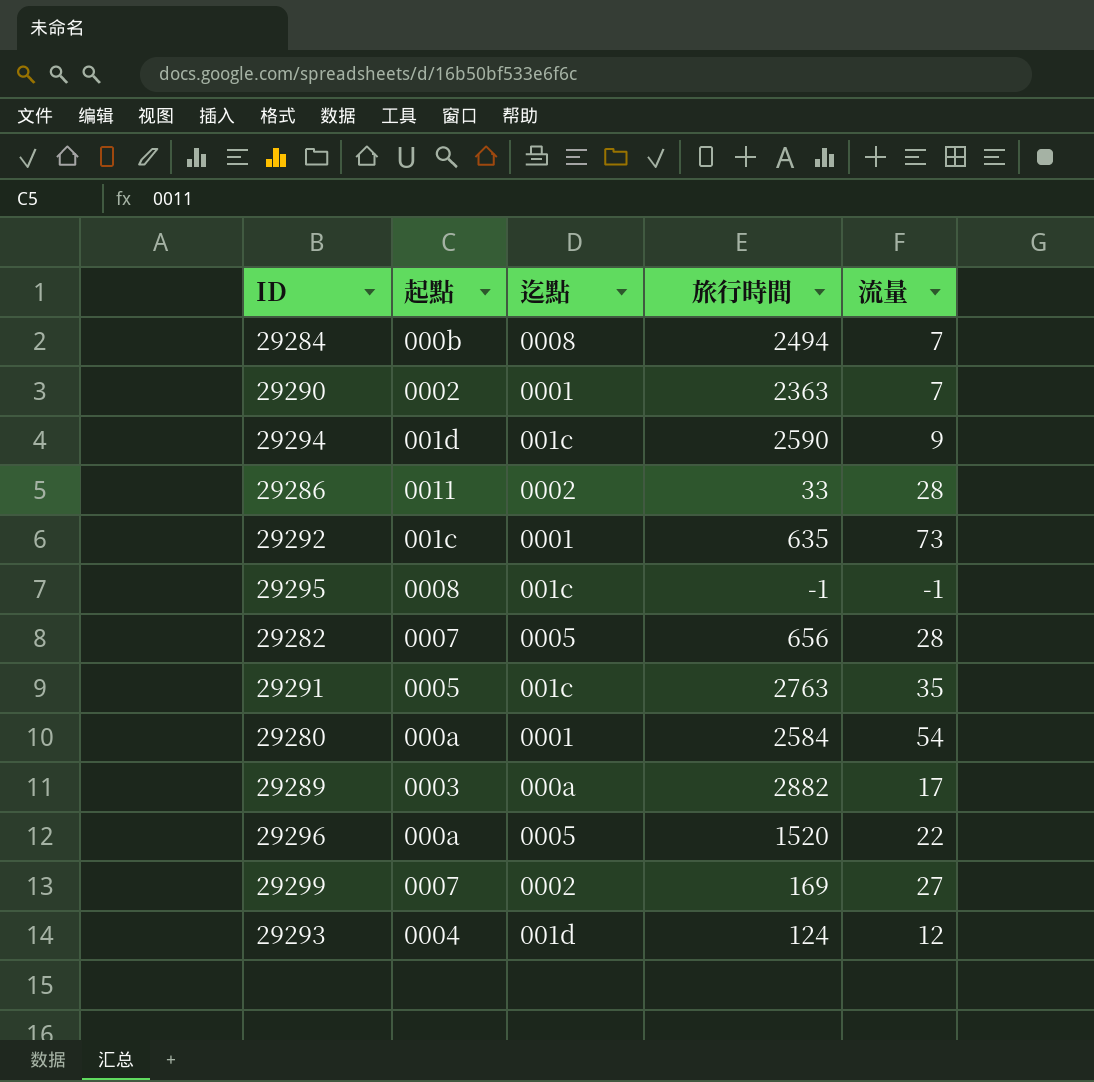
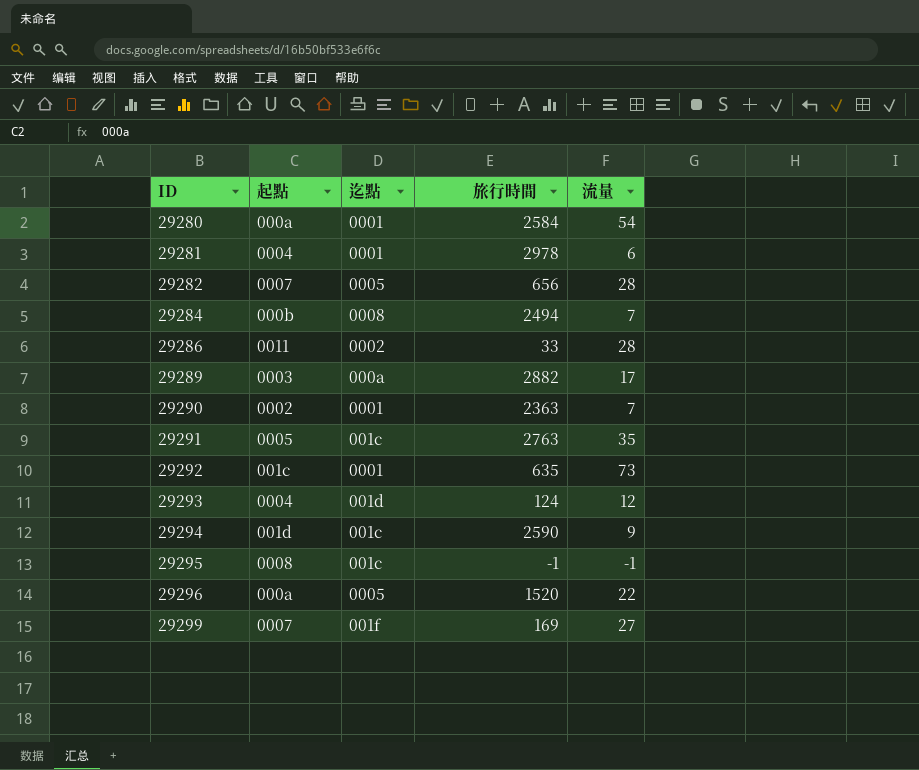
row order: none -> ID ascending
row 29281: none -> 0004 | 0001 | 2978 | 6
29299 | 迄點: 0002 -> 001f

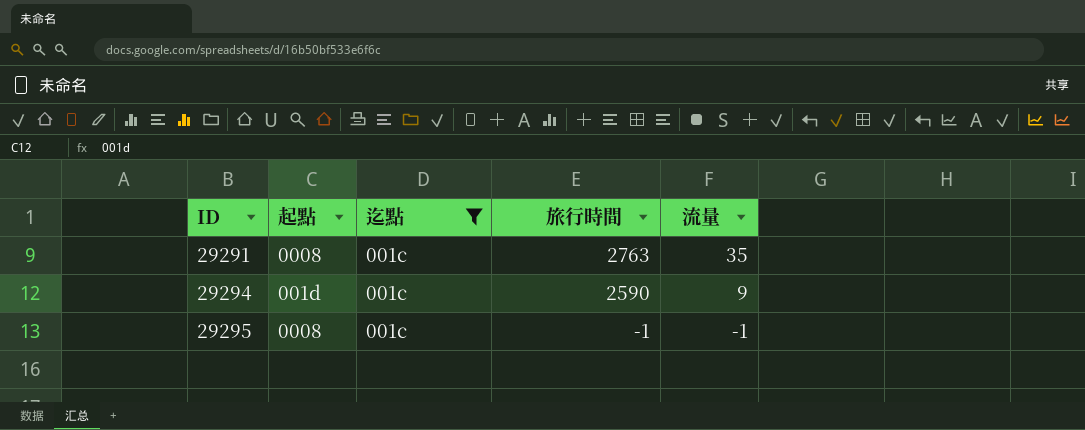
filter: none -> 迄點 = 001c
29291 | 起點: 0005 -> 0008

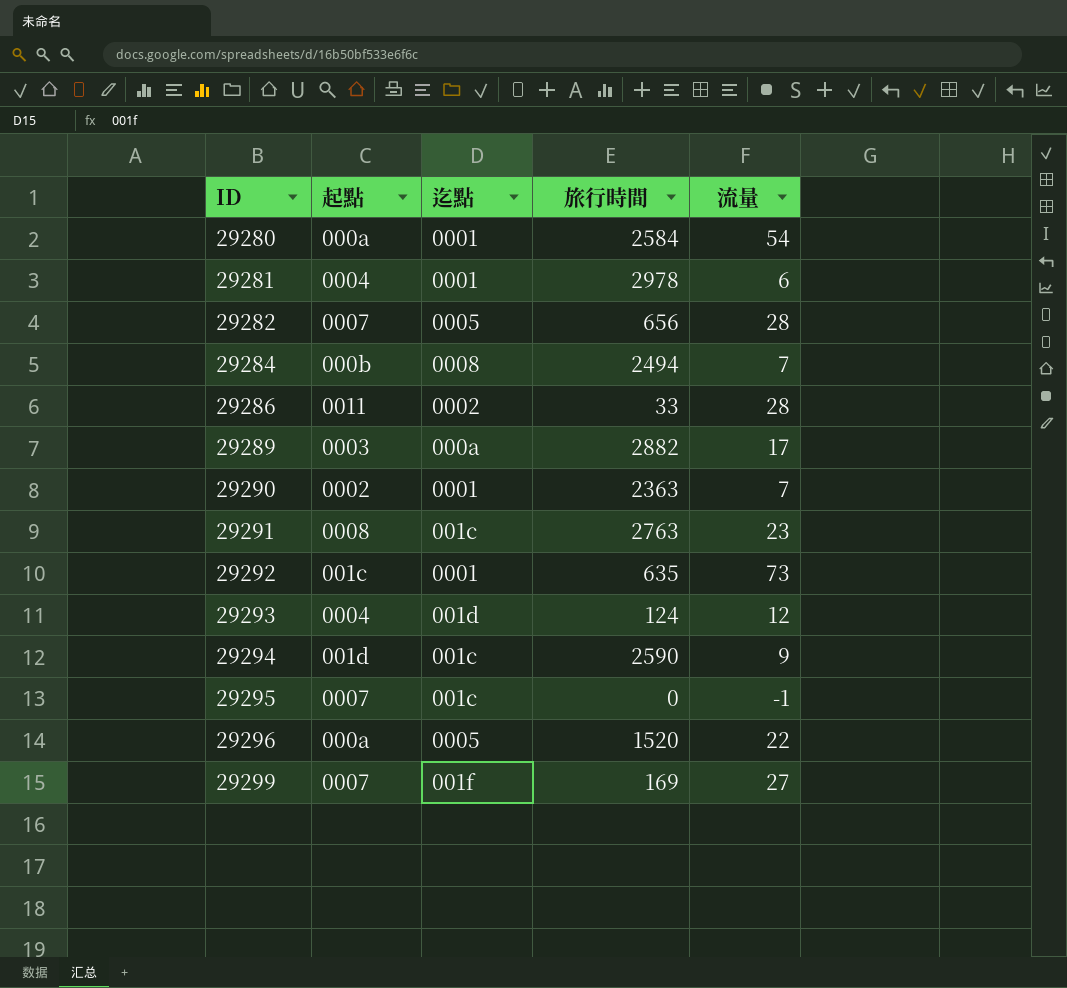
filter: 迄點 = 001c -> none
29291 | 流量: 35 -> 23
29295 | 起點: 0008 -> 0007
29295 | 旅行時間: -1 -> 0

